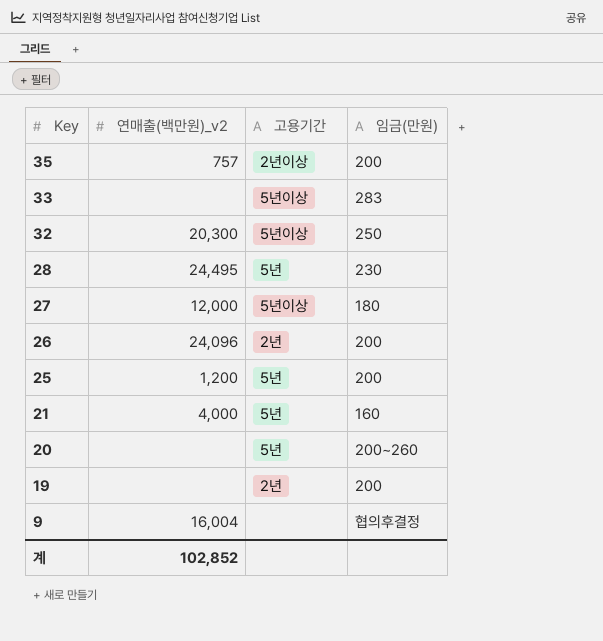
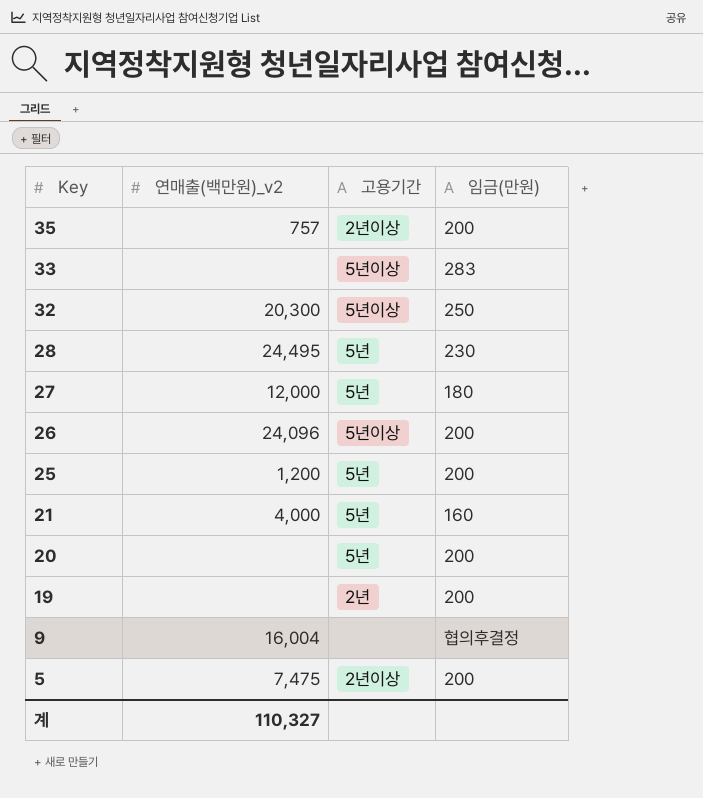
27 | 고용기간: 5년이상 -> 5년
26 | 고용기간: 2년 -> 5년이상
20 | 임금(만원): 200~260 -> 200
row 5: none -> 7,475 | 2년이상 | 200
계 | 연매출(백만원)_v2: 102,852 -> 110,327

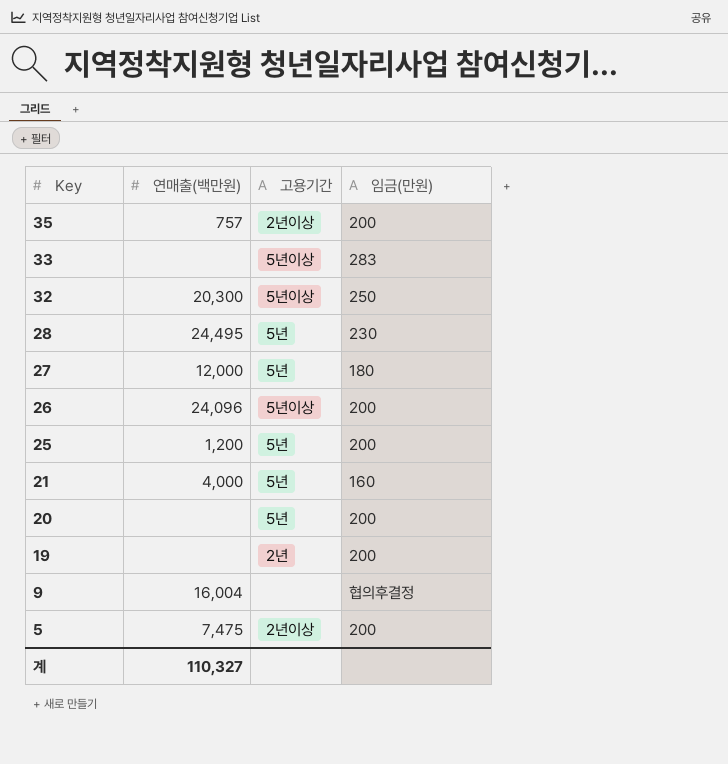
column name: 연매출(백만원)_v2 -> 연매출(백만원)

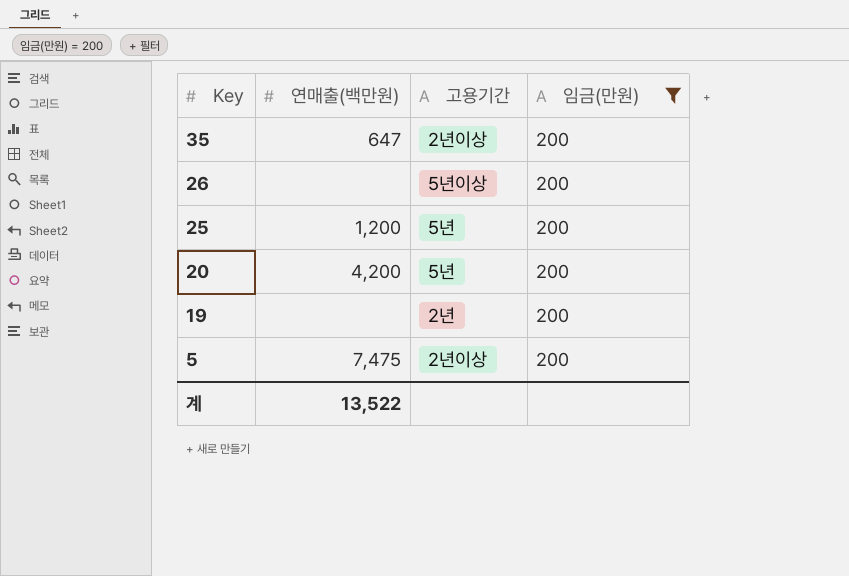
filter: none -> 임금(만원) = 200
35 | 연매출(백만원): 757 -> 647
26 | 연매출(백만원): 24,096 -> none
20 | 연매출(백만원): none -> 4,200
계 | 연매출(백만원): 110,327 -> 13,522

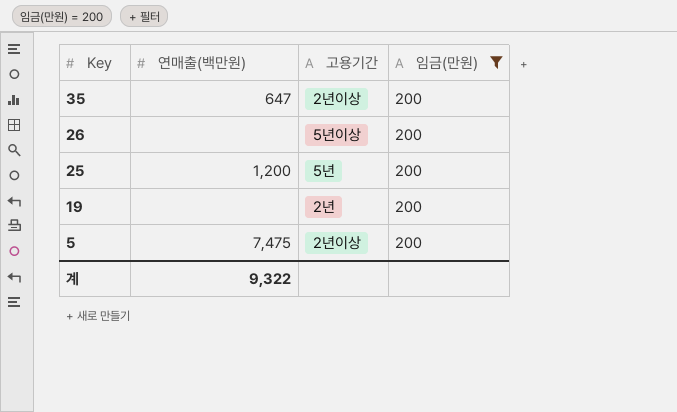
row 20: 4,200 | 5년 | 200 -> none
계 | 연매출(백만원): 13,522 -> 9,322

